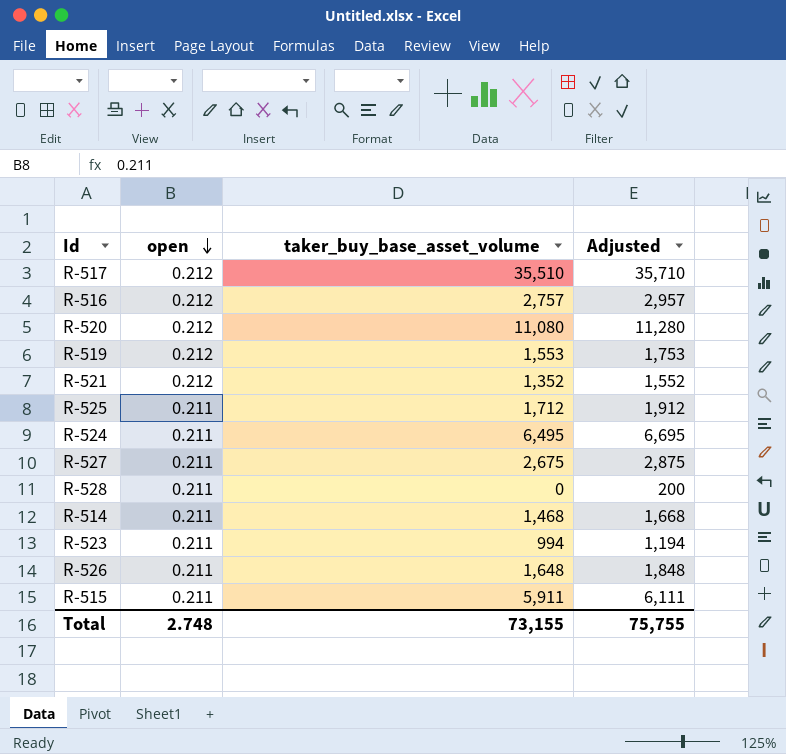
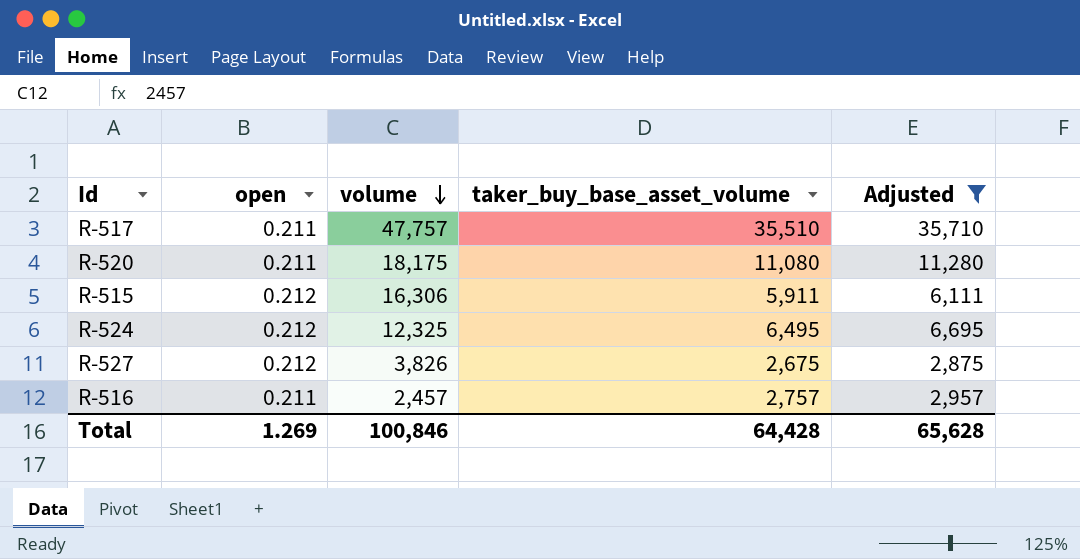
filter: none -> Adjusted >= 2,875
row order: open descending -> volume descending
column volume | position: none -> 3
R-517 | open: 0.212 -> 0.211
R-520 | open: 0.212 -> 0.211
R-515 | open: 0.211 -> 0.212
R-524 | open: 0.211 -> 0.212
R-527 | open: 0.211 -> 0.212
R-516 | open: 0.212 -> 0.211
Total | open: 2.748 -> 1.269
Total | taker_buy_base_asset_volume: 73,155 -> 64,428
Total | Adjusted: 75,755 -> 65,628

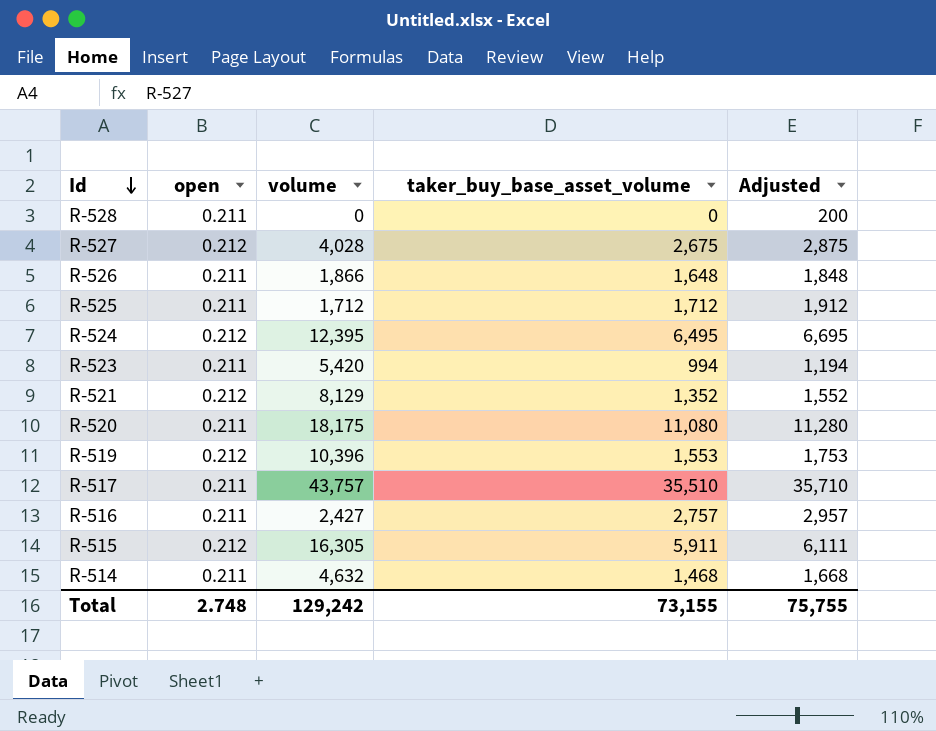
filter: Adjusted >= 2,875 -> none
row order: volume descending -> Id descending
R-527 | volume: 3,826 -> 4,028
R-524 | volume: 12,325 -> 12,395
R-517 | volume: 47,757 -> 43,757
R-516 | volume: 2,457 -> 2,427
R-515 | volume: 16,306 -> 16,305
Total | open: 1.269 -> 2.748
Total | volume: 100,846 -> 129,242
Total | taker_buy_base_asset_volume: 64,428 -> 73,155
Total | Adjusted: 65,628 -> 75,755

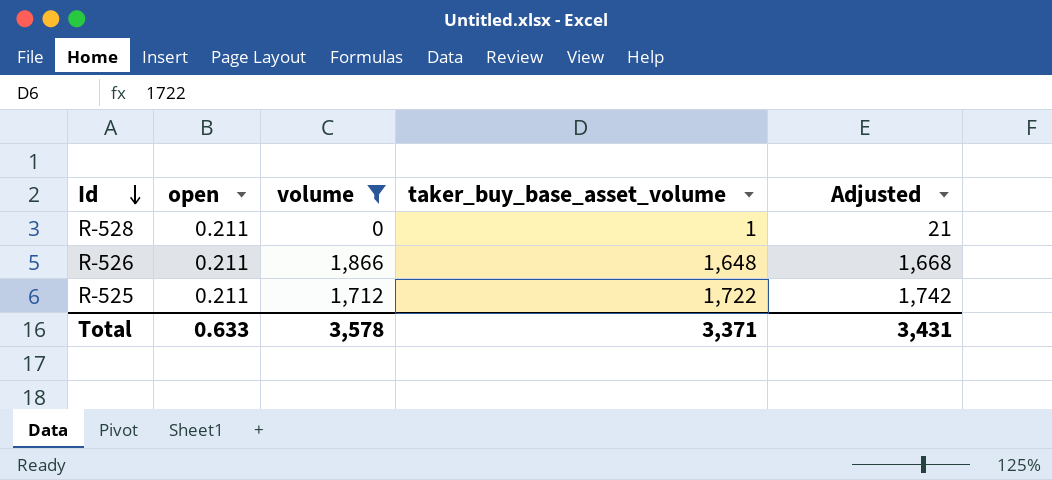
filter: none -> volume <= 1,866
column Adjusted | formula: [taker_buy_base_asset_volume] + 200 -> [taker_buy_base_asset_volume] + 20
R-528 | taker_buy_base_asset_volume: 0 -> 1
R-525 | taker_buy_base_asset_volume: 1,712 -> 1,722
Total | open: 2.748 -> 0.633
Total | volume: 129,242 -> 3,578
Total | taker_buy_base_asset_volume: 73,155 -> 3,371
Total | Adjusted: 75,755 -> 3,431

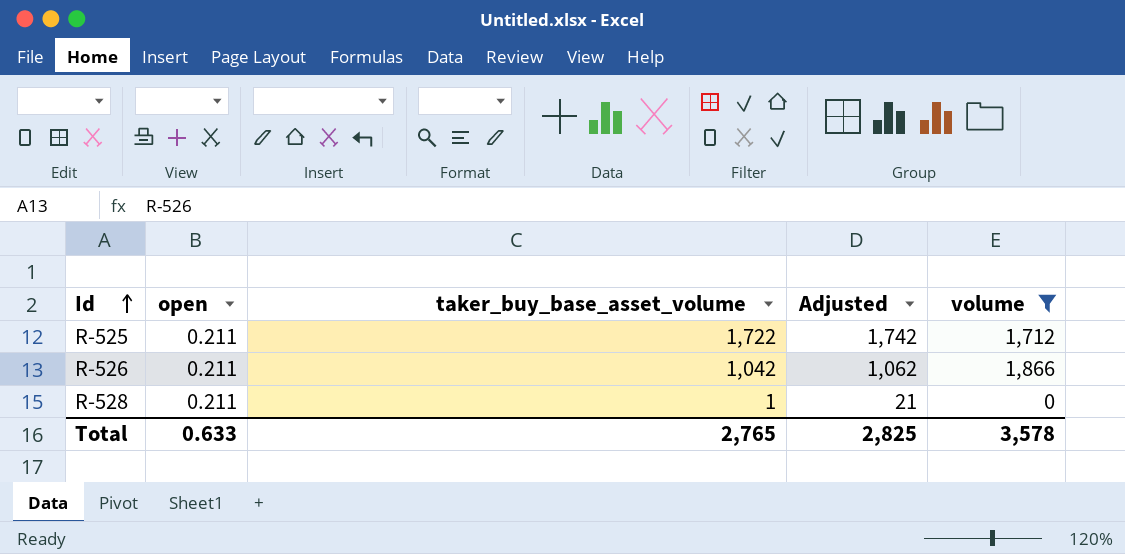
row order: Id descending -> Id ascending
column volume | position: 3 -> 5
R-526 | taker_buy_base_asset_volume: 1,648 -> 1,042
R-526 | Adjusted: 1,668 -> 1,062
Total | taker_buy_base_asset_volume: 3,371 -> 2,765
Total | Adjusted: 3,431 -> 2,825

